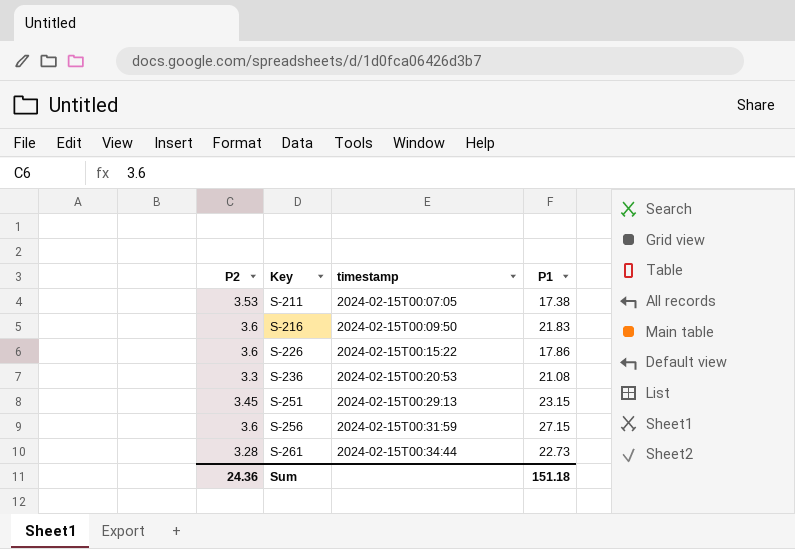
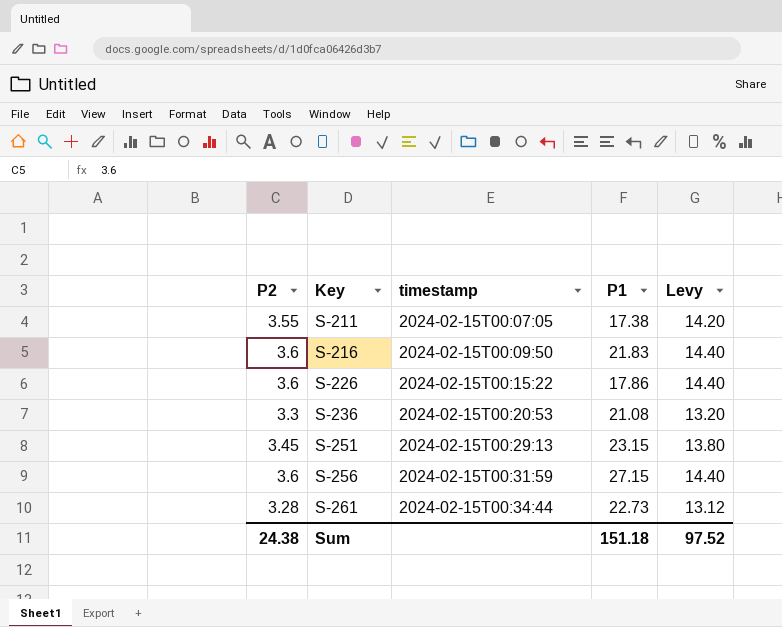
column Levy | formula: none -> [P2] * 4
S-211 | P2: 3.53 -> 3.55
Sum | P2: 24.36 -> 24.38

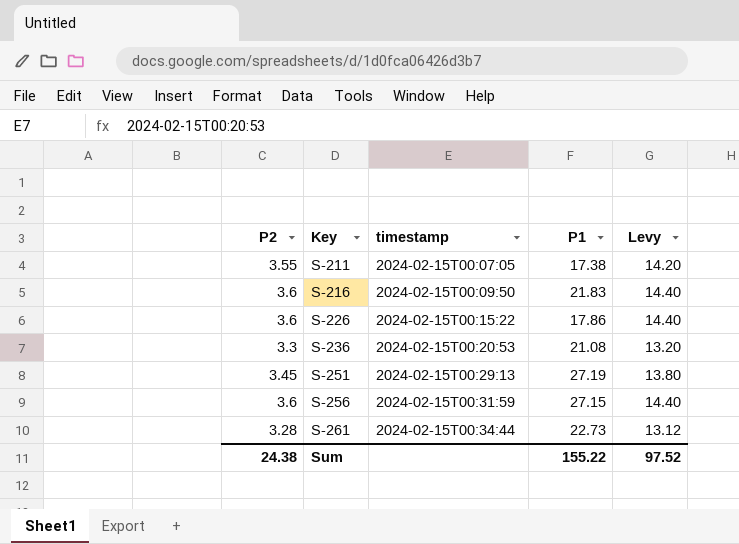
S-251 | P1: 23.15 -> 27.19
Sum | P1: 151.18 -> 155.22

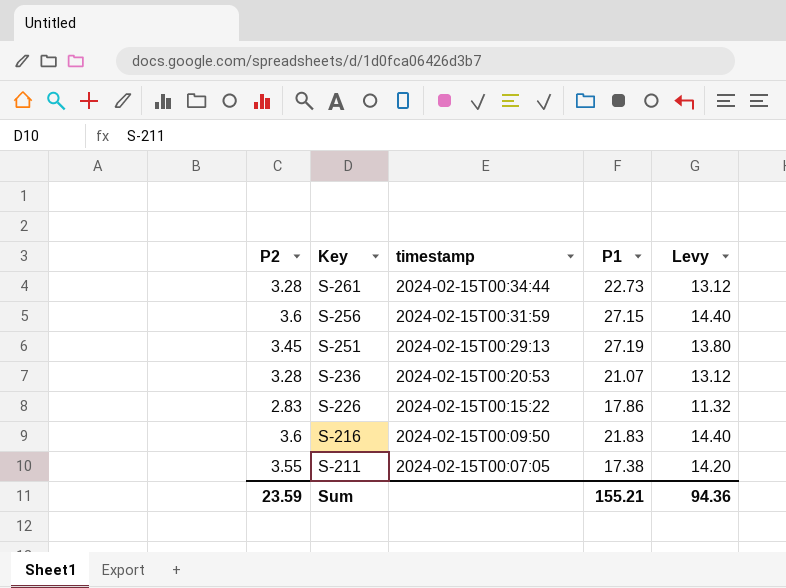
row order: Key ascending -> Key descending
S-236 | P2: 3.3 -> 3.28
S-236 | P1: 21.08 -> 21.07
S-236 | Levy: 13.20 -> 13.12
S-226 | P2: 3.6 -> 2.83
S-226 | Levy: 14.40 -> 11.32
Sum | P2: 24.38 -> 23.59
Sum | P1: 155.22 -> 155.21
Sum | Levy: 97.52 -> 94.36

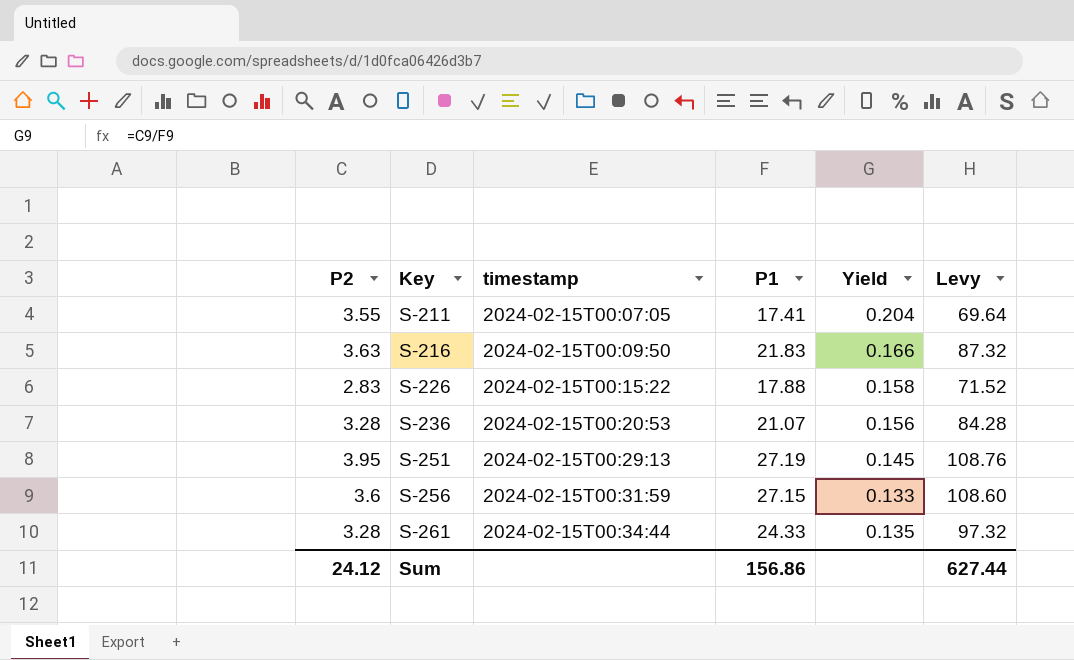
row order: Key descending -> Key ascending
column Yield | formula: none -> [P2] / [P1]
column Levy | formula: [P2] * 4 -> [P1] * 4
S-211 | P1: 17.38 -> 17.41
S-216 | P2: 3.6 -> 3.63
S-226 | P1: 17.86 -> 17.88
S-251 | P2: 3.45 -> 3.95
S-261 | P1: 22.73 -> 24.33
Sum | P2: 23.59 -> 24.12
Sum | P1: 155.21 -> 156.86
Sum | Levy: 94.36 -> 627.44

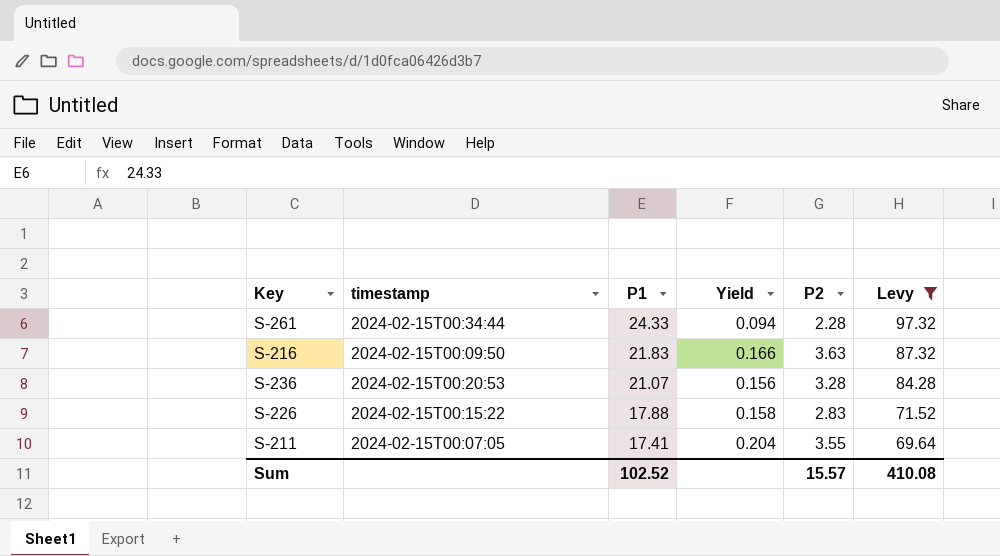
filter: none -> Levy <= 97.32
row order: Key ascending -> P1 descending
column P2 | position: 1 -> 5
S-261 | Yield: 0.135 -> 0.094
S-261 | P2: 3.28 -> 2.28
Sum | P1: 156.86 -> 102.52
Sum | P2: 24.12 -> 15.57
Sum | Levy: 627.44 -> 410.08

